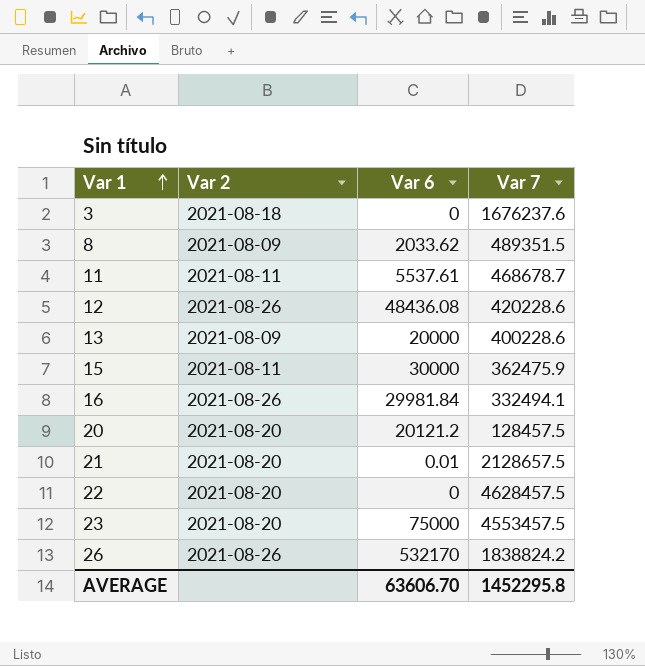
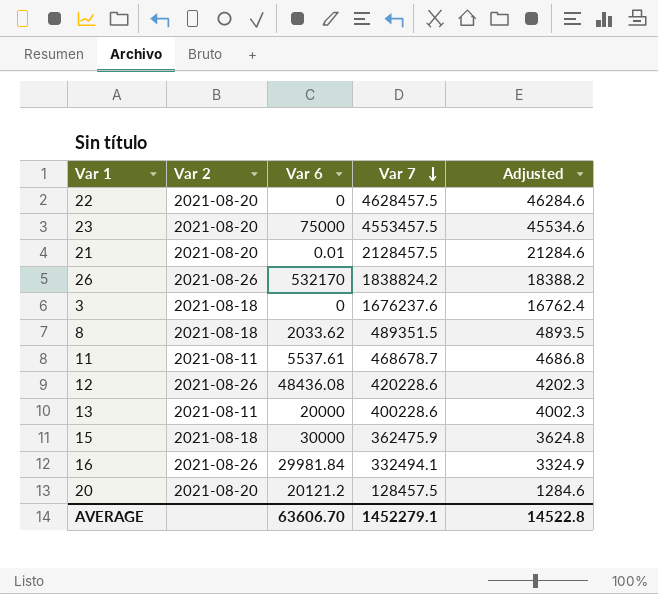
row order: Var 1 ascending -> Var 7 descending
column Adjusted | formula: none -> [Var 7] * 0.01
21 | Var 7: 2128657.5 -> 2128457.5
8 | Var 2: 2021-08-09 -> 2021-08-18
13 | Var 2: 2021-08-09 -> 2021-08-11
15 | Var 2: 2021-08-11 -> 2021-08-18
AVERAGE | Var 7: 1452295.8 -> 1452279.1

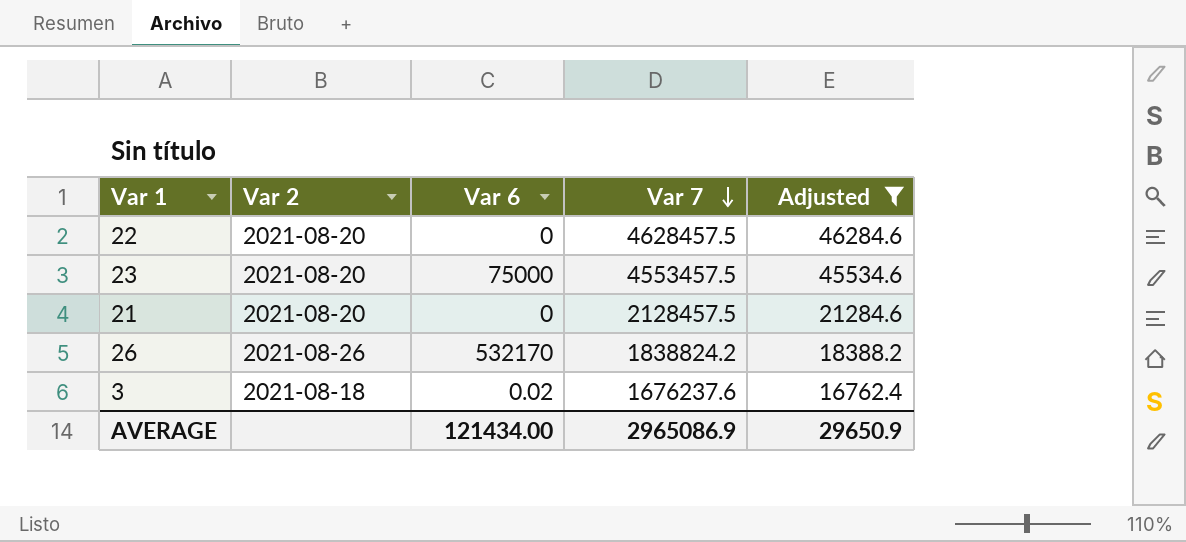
filter: none -> Adjusted >= 16762.4
21 | Var 6: 0.01 -> 0
3 | Var 6: 0 -> 0.02
AVERAGE | Var 6: 63606.70 -> 121434.00
AVERAGE | Var 7: 1452279.1 -> 2965086.9
AVERAGE | Adjusted: 14522.8 -> 29650.9

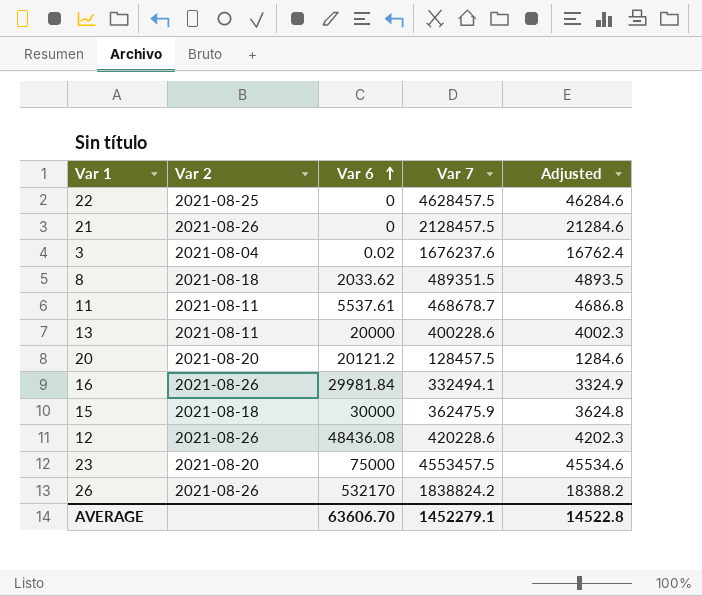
filter: Adjusted >= 16762.4 -> none
row order: Var 7 descending -> Var 6 ascending
22 | Var 2: 2021-08-20 -> 2021-08-25
21 | Var 2: 2021-08-20 -> 2021-08-26
3 | Var 2: 2021-08-18 -> 2021-08-04
AVERAGE | Var 6: 121434.00 -> 63606.70
AVERAGE | Var 7: 2965086.9 -> 1452279.1
AVERAGE | Adjusted: 29650.9 -> 14522.8

